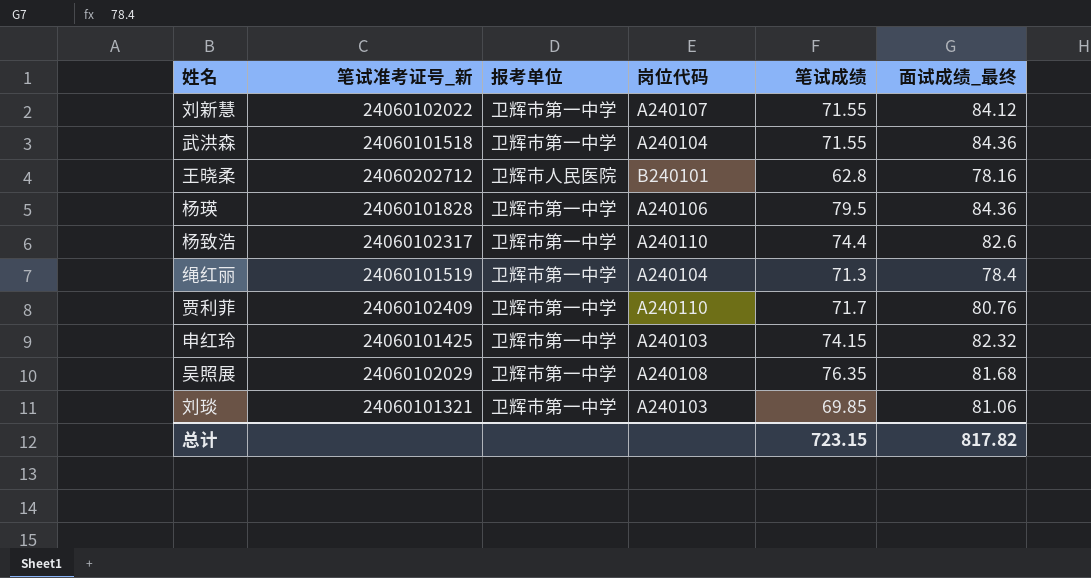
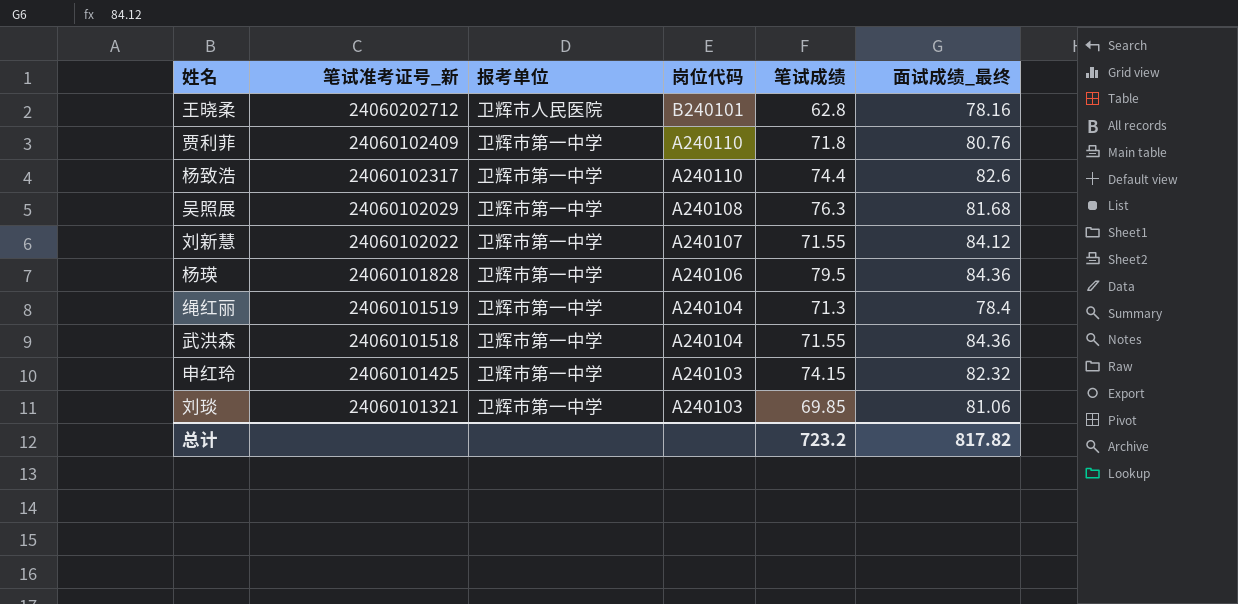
row order: none -> 笔试准考证号_新 descending
贾利菲 | 笔试成绩: 71.7 -> 71.8
吴照展 | 笔试成绩: 76.35 -> 76.3
总计 | 笔试成绩: 723.15 -> 723.2

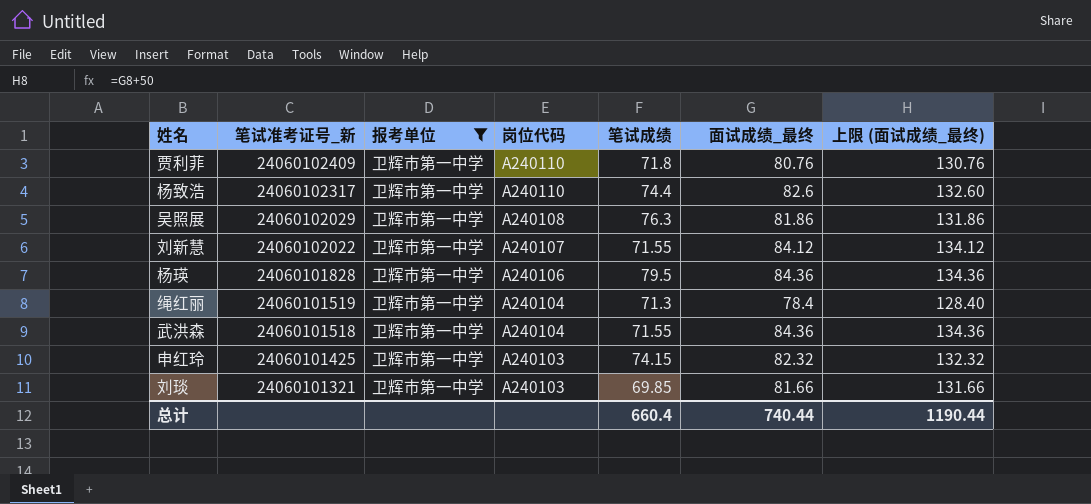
filter: none -> 报考单位 = 卫辉市第一中学
column 上限 (面试成绩_最终) | formula: none -> [面试成绩_最终] + 50
吴照展 | 面试成绩_最终: 81.68 -> 81.86
刘琰 | 面试成绩_最终: 81.06 -> 81.66
总计 | 笔试成绩: 723.2 -> 660.4
总计 | 面试成绩_最终: 817.82 -> 740.44

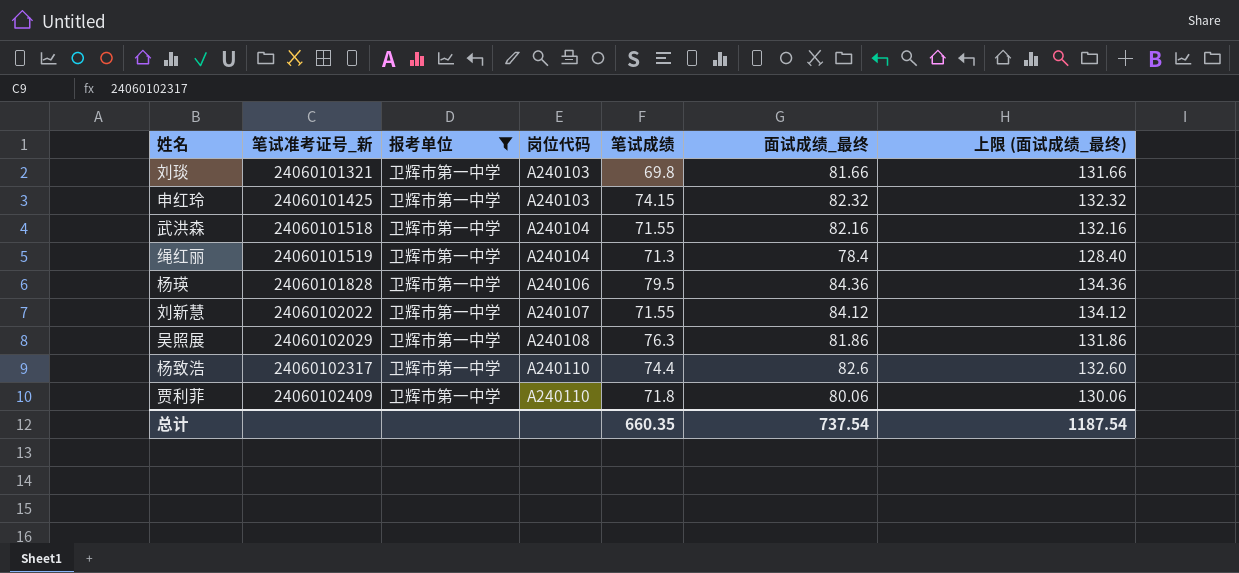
row order: 笔试准考证号_新 descending -> 笔试准考证号_新 ascending
刘琰 | 笔试成绩: 69.85 -> 69.8
武洪森 | 面试成绩_最终: 84.36 -> 82.16
武洪森 | 上限 (面试成绩_最终): 134.36 -> 132.16
贾利菲 | 面试成绩_最终: 80.76 -> 80.06
贾利菲 | 上限 (面试成绩_最终): 130.76 -> 130.06
总计 | 笔试成绩: 660.4 -> 660.35
总计 | 面试成绩_最终: 740.44 -> 737.54
总计 | 上限 (面试成绩_最终): 1190.44 -> 1187.54

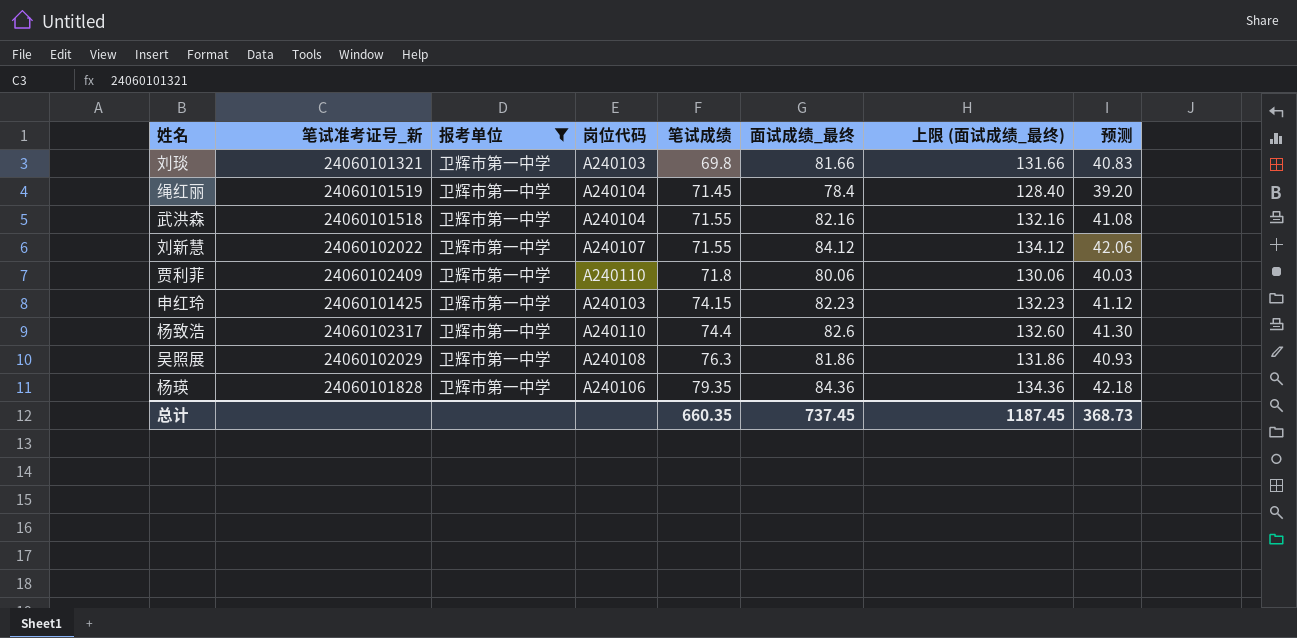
row order: 笔试准考证号_新 ascending -> 笔试成绩 ascending
column 预测 | formula: none -> [面试成绩_最终] * 0.5
绳红丽 | 笔试成绩: 71.3 -> 71.45
申红玲 | 面试成绩_最终: 82.32 -> 82.23
申红玲 | 上限 (面试成绩_最终): 132.32 -> 132.23
杨瑛 | 笔试成绩: 79.5 -> 79.35
总计 | 面试成绩_最终: 737.54 -> 737.45
总计 | 上限 (面试成绩_最终): 1187.54 -> 1187.45

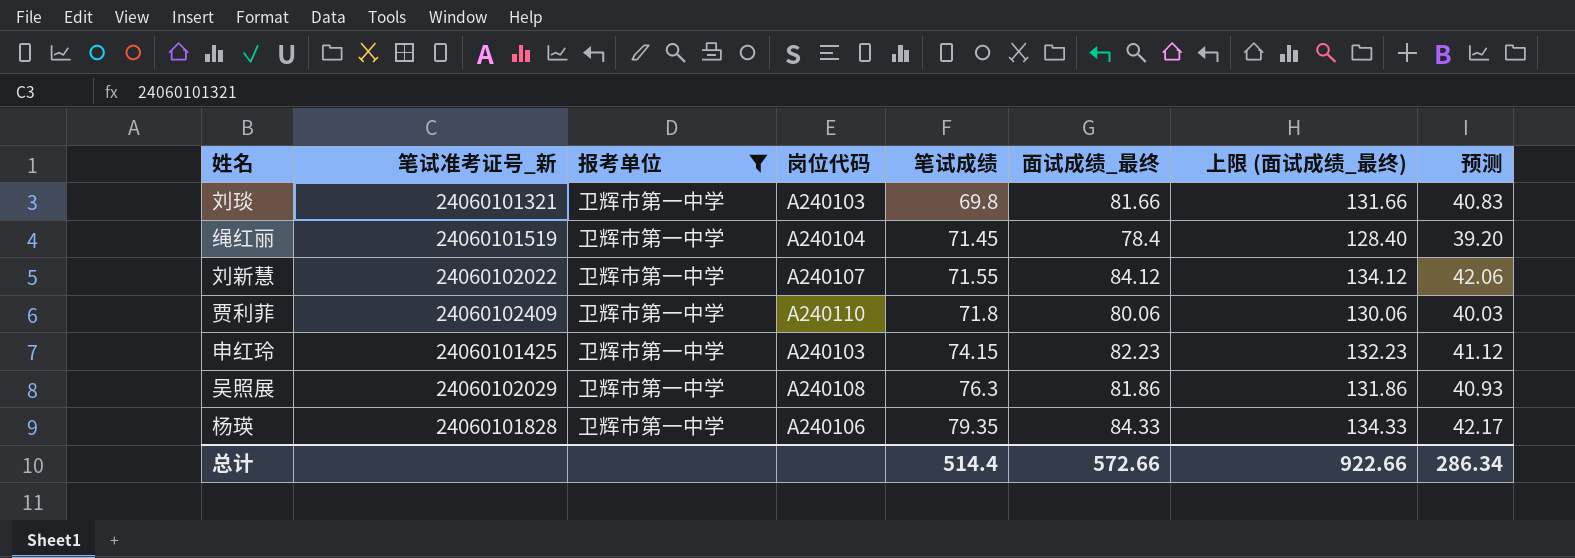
row 武洪森: 24060101518 | 卫辉市第一中学 | A240104 | 71.55 | 82.16 | 132.16 | 41.08 -> none
row 杨致浩: 24060102317 | 卫辉市第一中学 | A240110 | 74.4 | 82.6 | 132.60 | 41.30 -> none
杨瑛 | 面试成绩_最终: 84.36 -> 84.33
杨瑛 | 上限 (面试成绩_最终): 134.36 -> 134.33
杨瑛 | 预测: 42.18 -> 42.17
总计 | 笔试成绩: 660.35 -> 514.4
总计 | 面试成绩_最终: 737.45 -> 572.66
总计 | 上限 (面试成绩_最终): 1187.45 -> 922.66
总计 | 预测: 368.73 -> 286.34

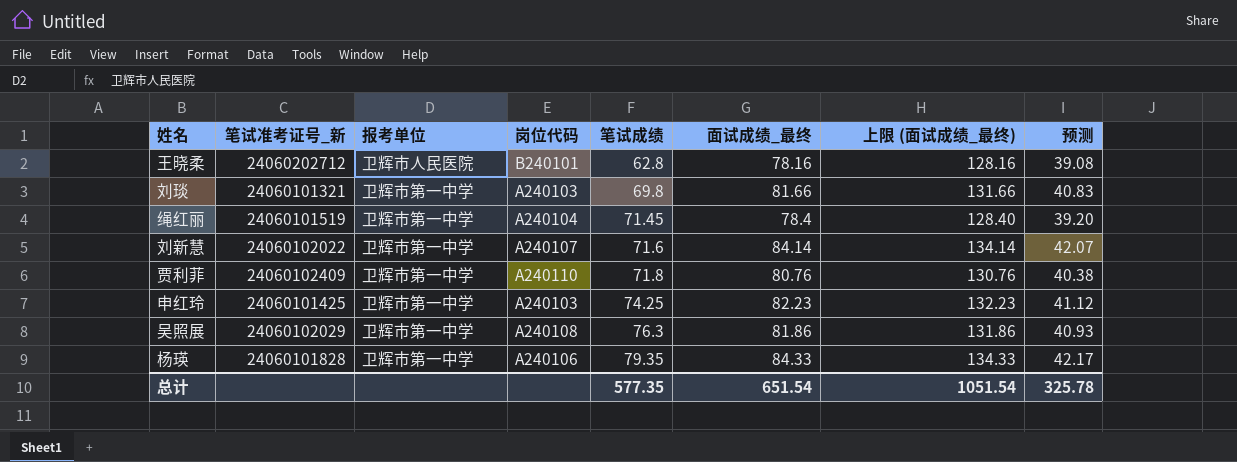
filter: 报考单位 = 卫辉市第一中学 -> none
刘新慧 | 笔试成绩: 71.55 -> 71.6
刘新慧 | 面试成绩_最终: 84.12 -> 84.14
刘新慧 | 上限 (面试成绩_最终): 134.12 -> 134.14
刘新慧 | 预测: 42.06 -> 42.07
贾利菲 | 面试成绩_最终: 80.06 -> 80.76
贾利菲 | 上限 (面试成绩_最终): 130.06 -> 130.76
贾利菲 | 预测: 40.03 -> 40.38
申红玲 | 笔试成绩: 74.15 -> 74.25
总计 | 笔试成绩: 514.4 -> 577.35
总计 | 面试成绩_最终: 572.66 -> 651.54
总计 | 上限 (面试成绩_最终): 922.66 -> 1051.54
总计 | 预测: 286.34 -> 325.78

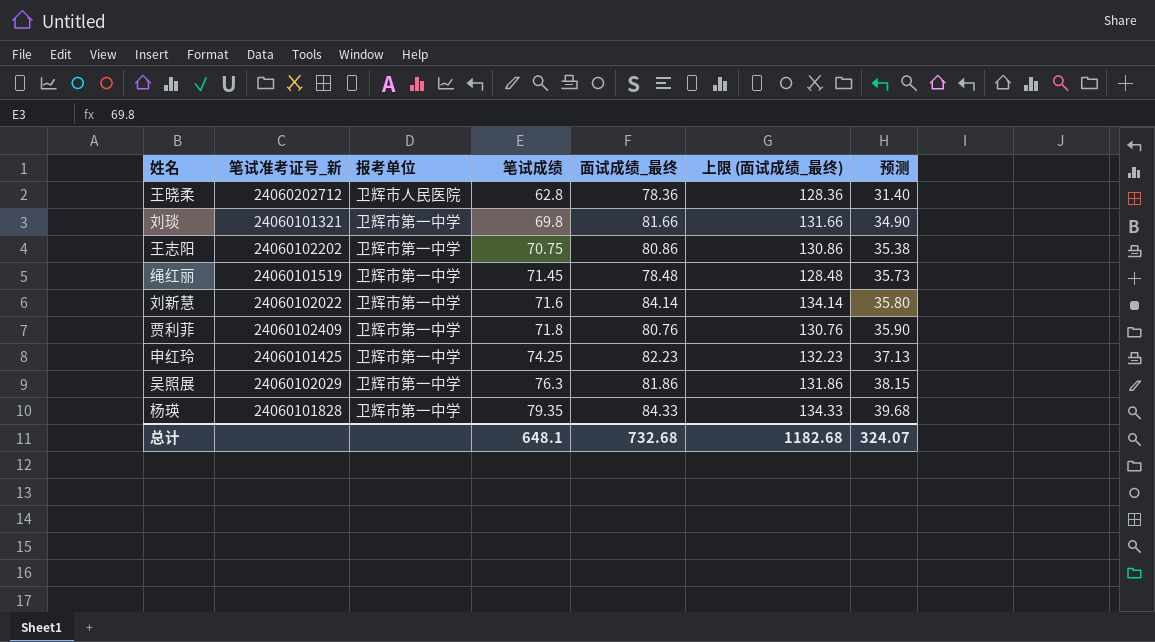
column 岗位代码 | position: 4 -> none
column 预测 | formula: [面试成绩_最终] * 0.5 -> [笔试成绩] * 0.5
王晓柔 | 面试成绩_最终: 78.16 -> 78.36
王晓柔 | 上限 (面试成绩_最终): 128.16 -> 128.36
row 王志阳: none -> 24060102202 | 卫辉市第一中学 | 70.75 | 80.86 | 130.86 | 35.38
绳红丽 | 面试成绩_最终: 78.4 -> 78.48
绳红丽 | 上限 (面试成绩_最终): 128.40 -> 128.48
总计 | 笔试成绩: 577.35 -> 648.1
总计 | 面试成绩_最终: 651.54 -> 732.68
总计 | 上限 (面试成绩_最终): 1051.54 -> 1182.68
总计 | 预测: 325.78 -> 324.07

